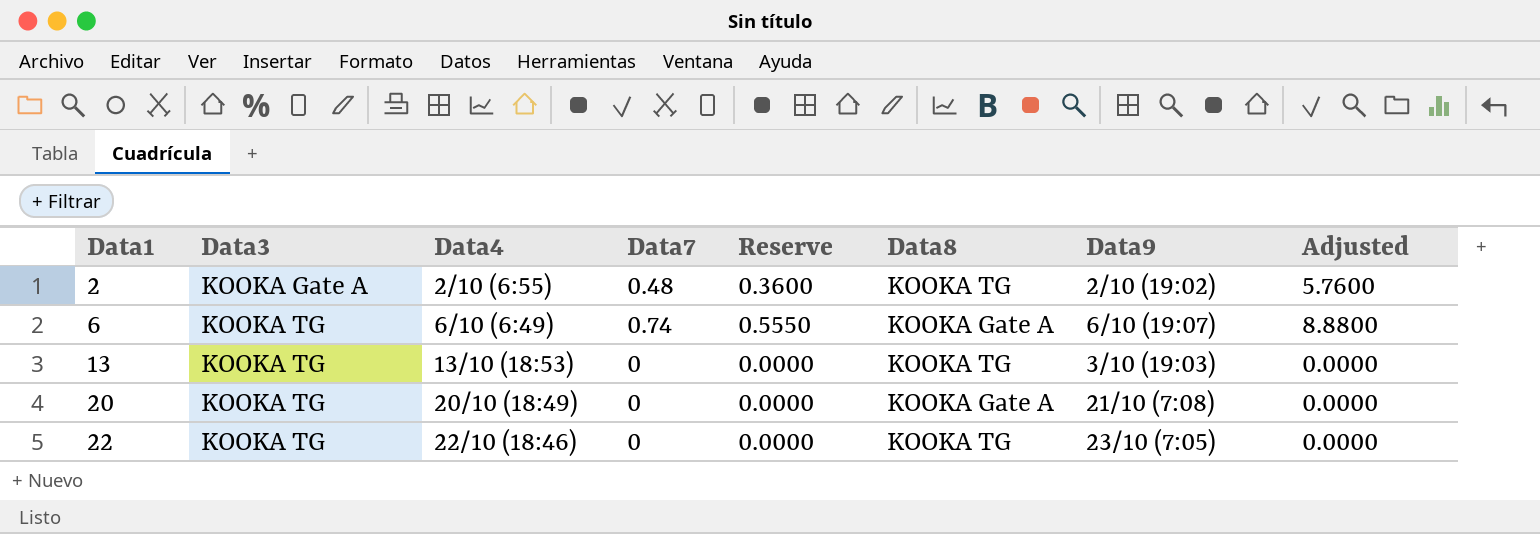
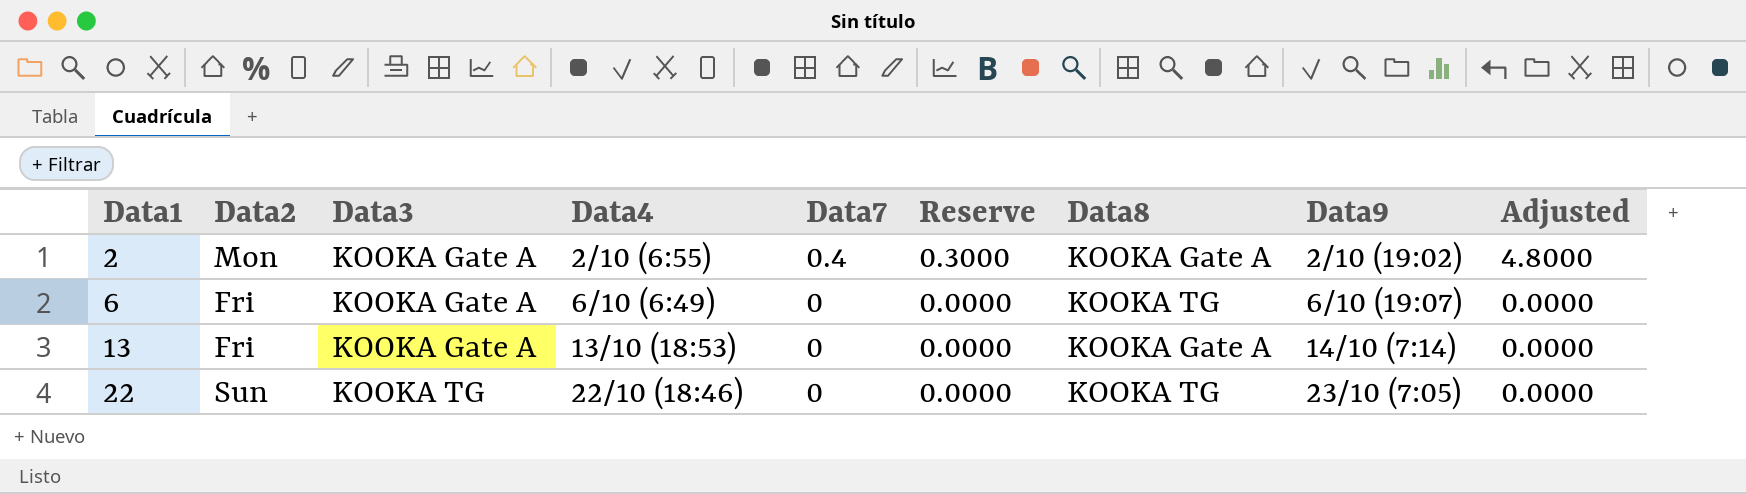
column Data2 | position: none -> 2
row 20: KOOKA TG | 20/10 (18:49) | 0 | 0.0000 | KOOKA Gate A | 21/10 (7:08) | 0.0000 -> none
2 | Data7: 0.48 -> 0.4
2 | Reserve: 0.3600 -> 0.3000
2 | Data8: KOOKA TG -> KOOKA Gate A
2 | Adjusted: 5.7600 -> 4.8000
6 | Data3: KOOKA TG -> KOOKA Gate A
6 | Data7: 0.74 -> 0
6 | Reserve: 0.5550 -> 0.0000
6 | Data8: KOOKA Gate A -> KOOKA TG
6 | Adjusted: 8.8800 -> 0.0000
13 | Data3: KOOKA TG -> KOOKA Gate A
13 | Data8: KOOKA TG -> KOOKA Gate A
13 | Data9: 3/10 (19:03) -> 14/10 (7:14)

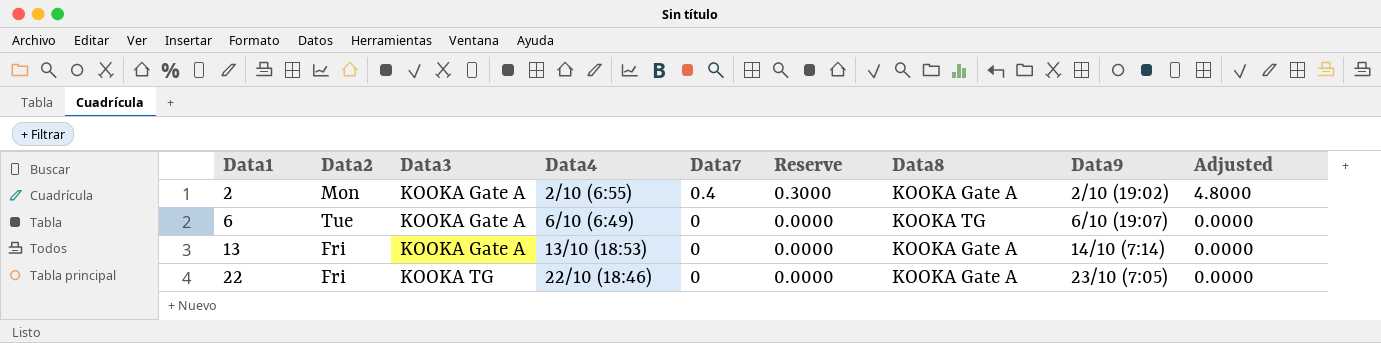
6 | Data2: Fri -> Tue
22 | Data2: Sun -> Fri
22 | Data8: KOOKA TG -> KOOKA Gate A

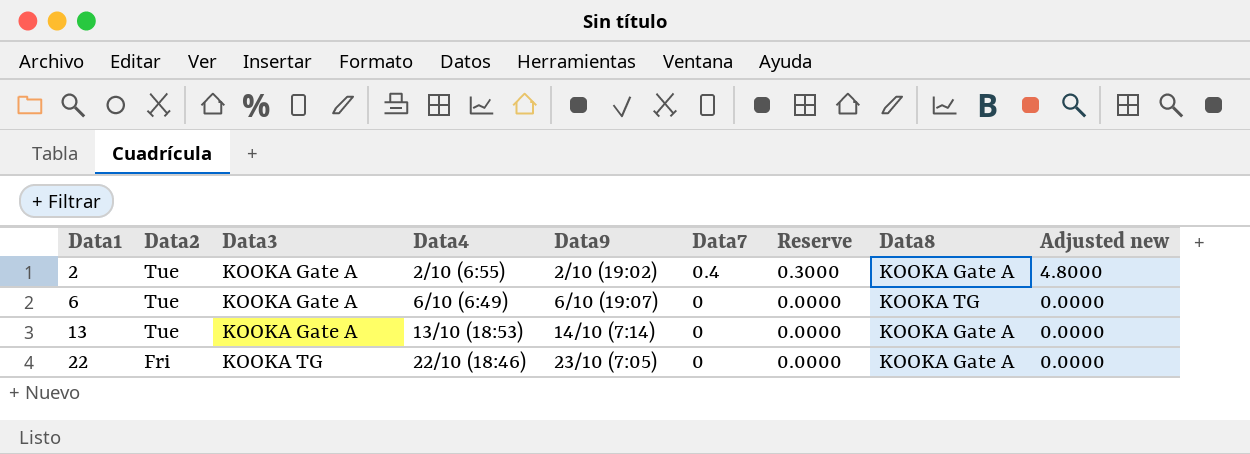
column Data9 | position: 8 -> 5
column name: Adjusted -> Adjusted new
2 | Data2: Mon -> Tue
13 | Data2: Fri -> Tue

